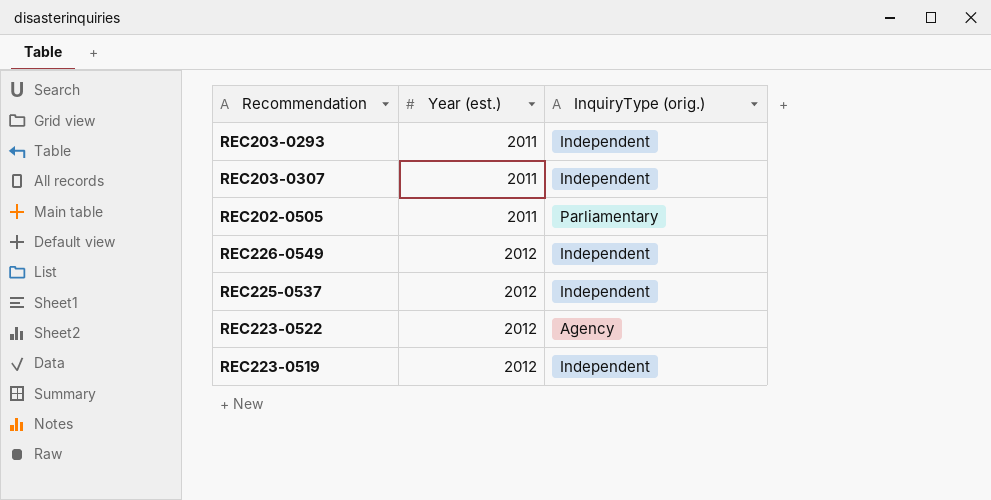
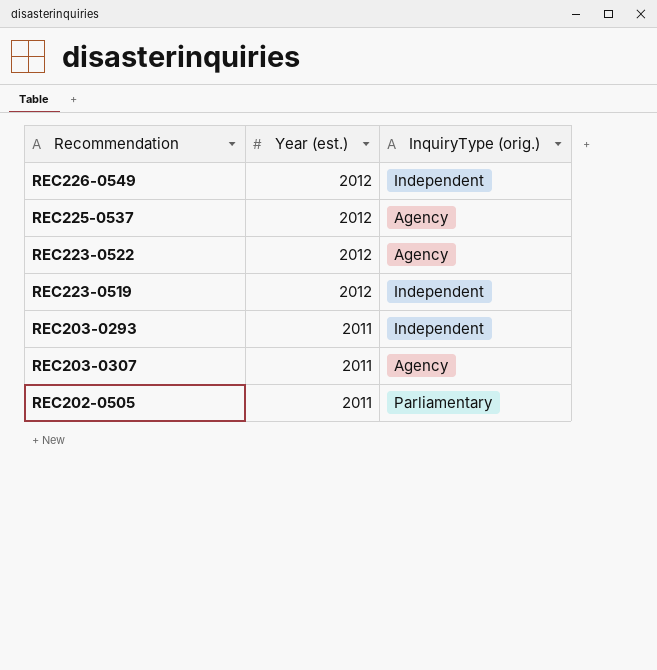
row order: Year (est.) ascending -> Year (est.) descending
REC225-0537 | InquiryType (orig.): Independent -> Agency
REC203-0307 | InquiryType (orig.): Independent -> Agency

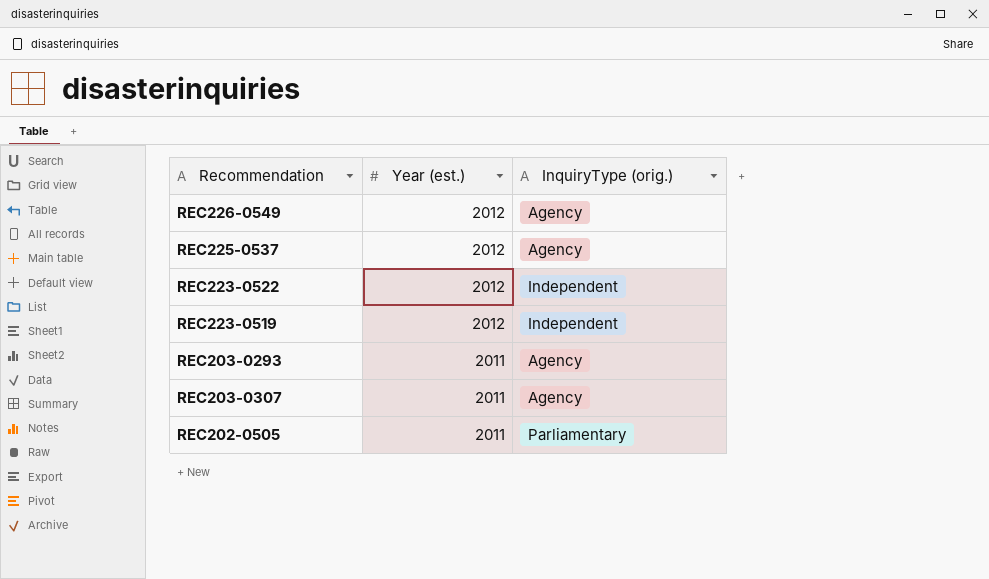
REC226-0549 | InquiryType (orig.): Independent -> Agency
REC223-0522 | InquiryType (orig.): Agency -> Independent
REC203-0293 | InquiryType (orig.): Independent -> Agency

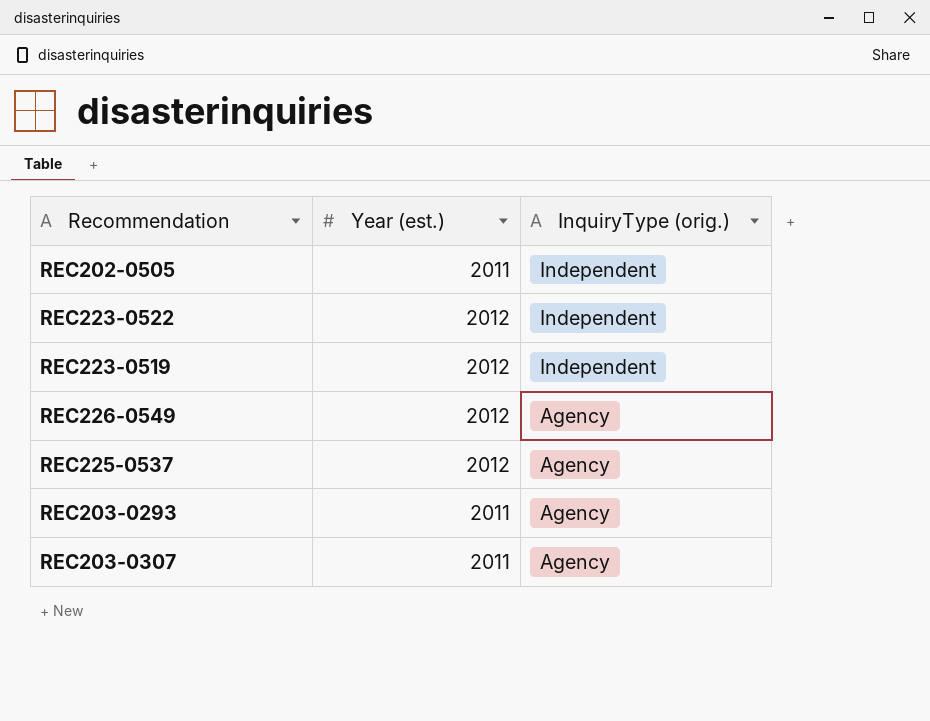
row order: Year (est.) descending -> InquiryType (orig.) descending
REC202-0505 | InquiryType (orig.): Parliamentary -> Independent

